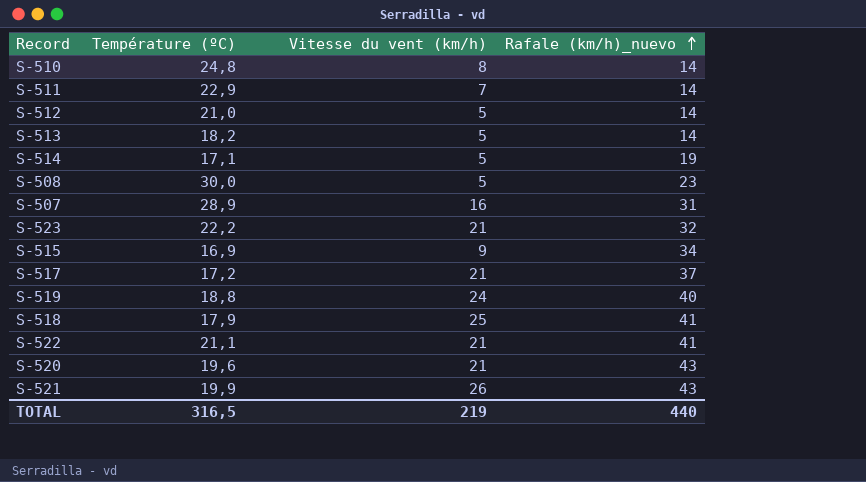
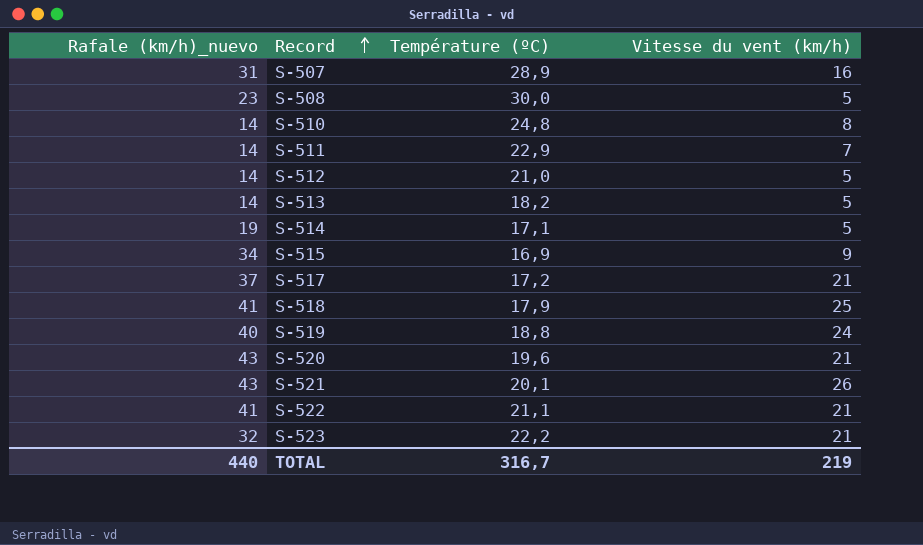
row order: Rafale (km/h)_nuevo ascending -> Record ascending
column Rafale (km/h)_nuevo | position: 4 -> 1
S-521 | Température (ºC): 19,9 -> 20,1
TOTAL | Température (ºC): 316,5 -> 316,7

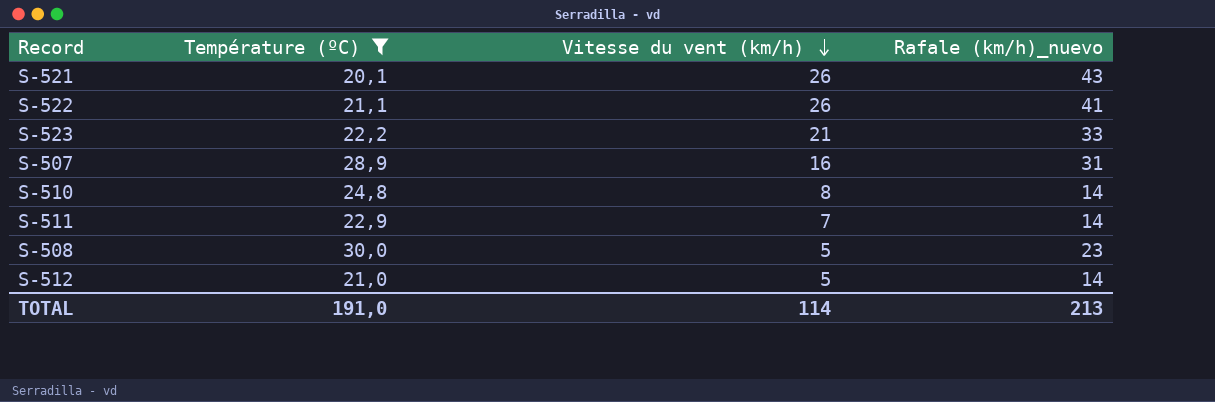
filter: none -> Température (ºC) >= 20,1
row order: Record ascending -> Vitesse du vent (km/h) descending
column Rafale (km/h)_nuevo | position: 1 -> 4
S-522 | Vitesse du vent (km/h): 21 -> 26
S-523 | Rafale (km/h)_nuevo: 32 -> 33
TOTAL | Température (ºC): 316,7 -> 191,0
TOTAL | Vitesse du vent (km/h): 219 -> 114
TOTAL | Rafale (km/h)_nuevo: 440 -> 213

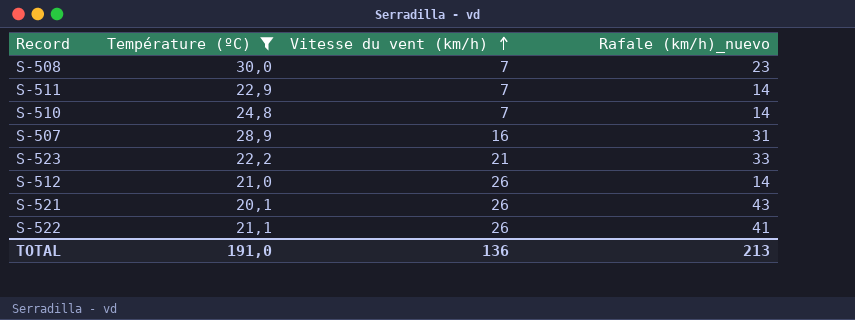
row order: Vitesse du vent (km/h) descending -> Vitesse du vent (km/h) ascending
S-508 | Vitesse du vent (km/h): 5 -> 7
S-510 | Vitesse du vent (km/h): 8 -> 7
S-512 | Vitesse du vent (km/h): 5 -> 26
TOTAL | Vitesse du vent (km/h): 114 -> 136

